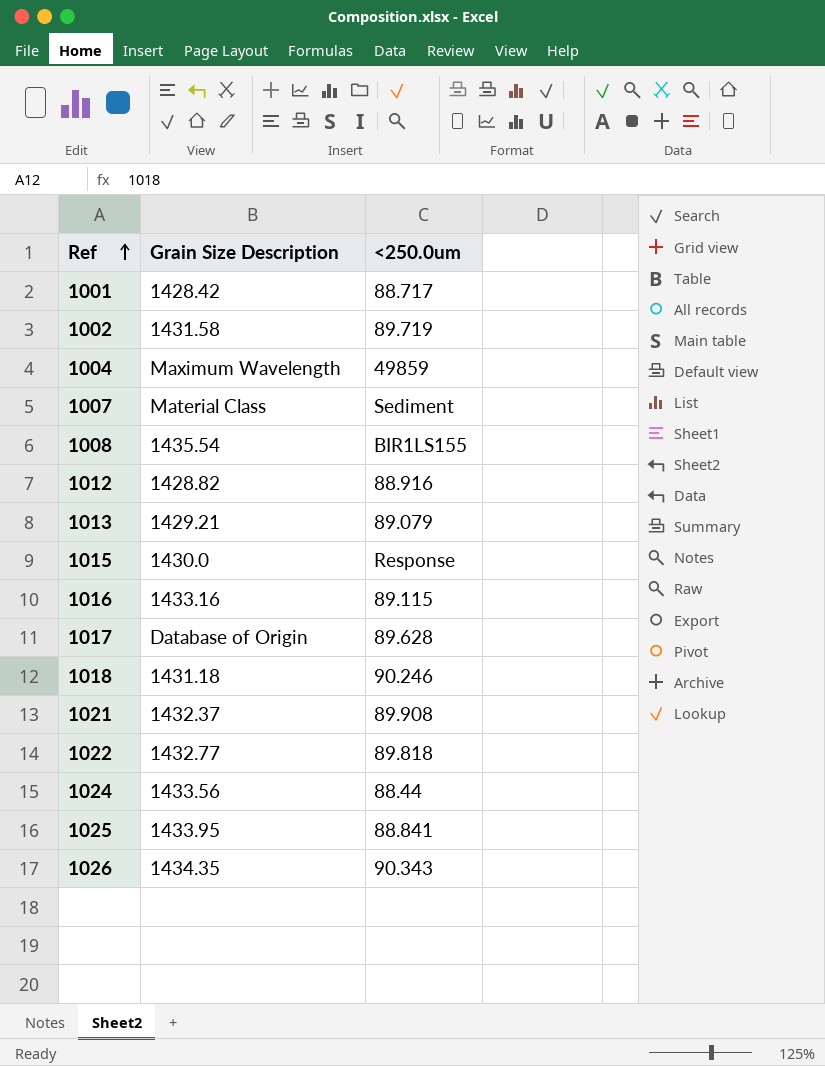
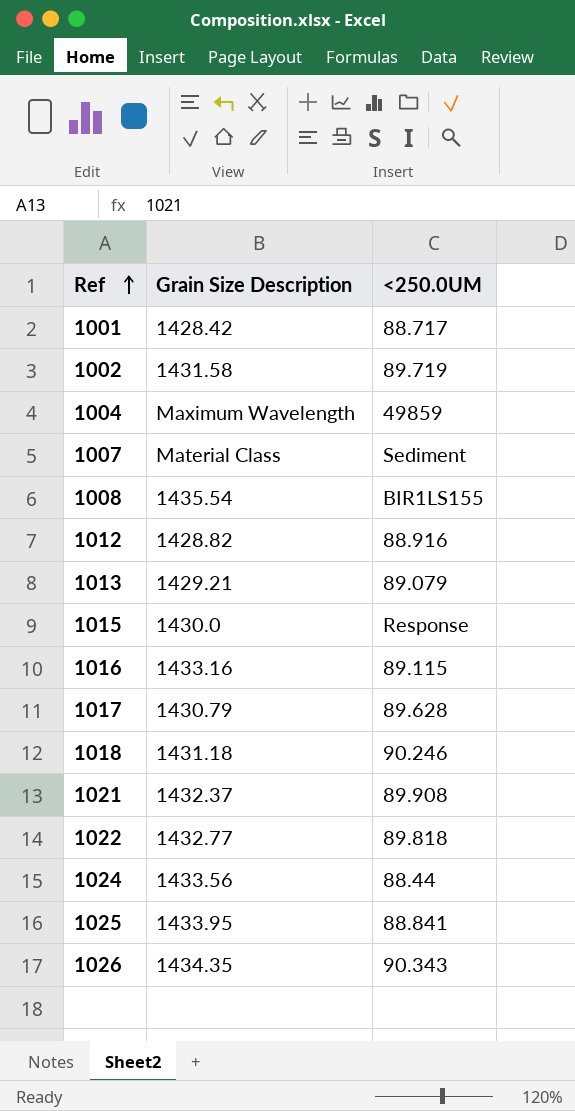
column name: <250.0um -> <250.0UM
1017 | Grain Size Description: Database of Origin -> 1430.79

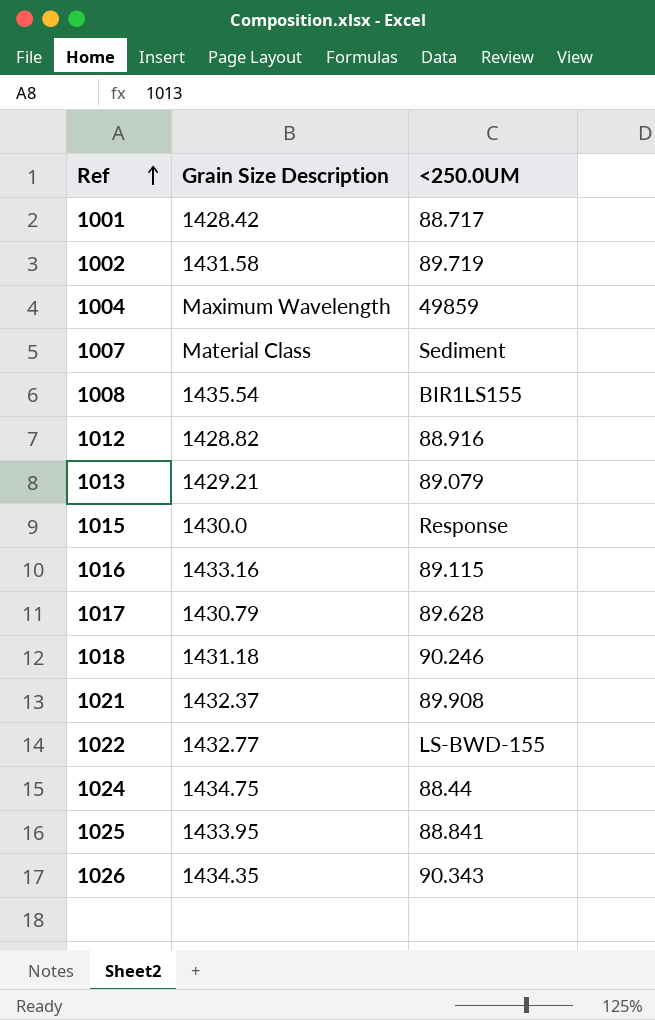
1022 | <250.0UM: 89.818 -> LS-BWD-155
1024 | Grain Size Description: 1433.56 -> 1434.75

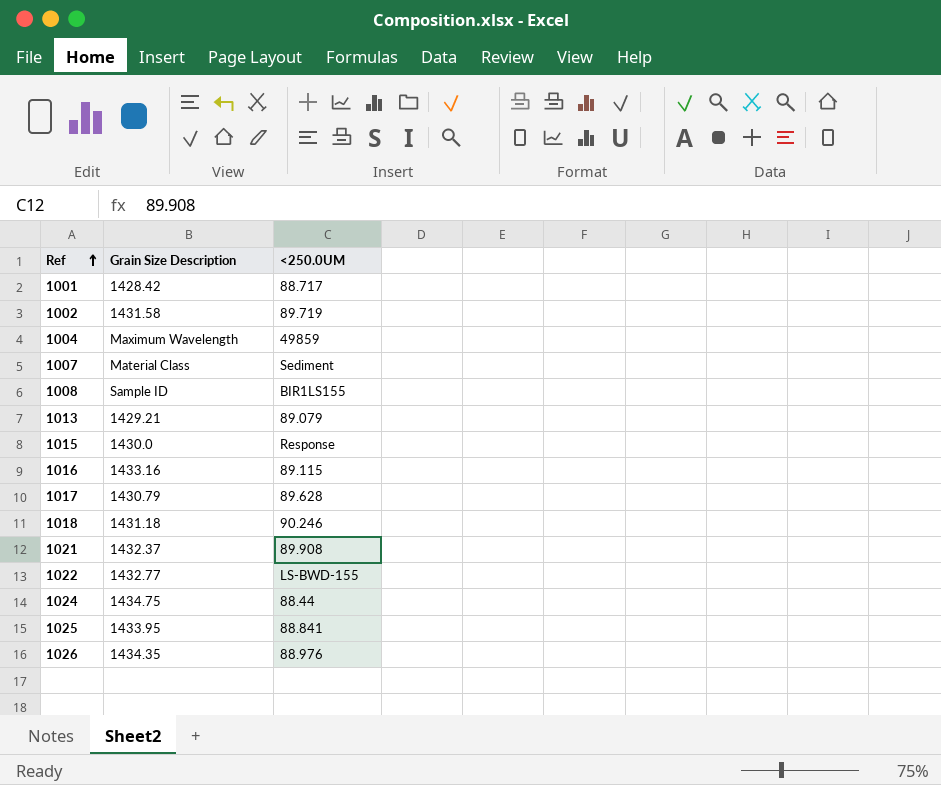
row 1012: 1428.82 | 88.916 -> none
1008 | Grain Size Description: 1435.54 -> Sample ID
1026 | <250.0UM: 90.343 -> 88.976

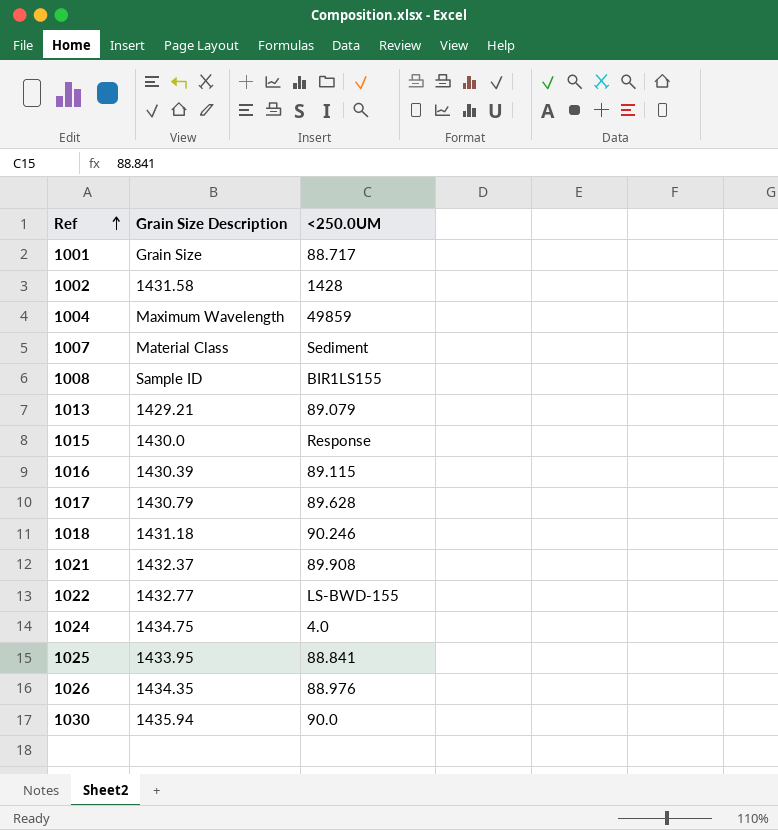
1001 | Grain Size Description: 1428.42 -> Grain Size
1002 | <250.0UM: 89.719 -> 1428
1016 | Grain Size Description: 1433.16 -> 1430.39
1024 | <250.0UM: 88.44 -> 4.0
row 1030: none -> 1435.94 | 90.0

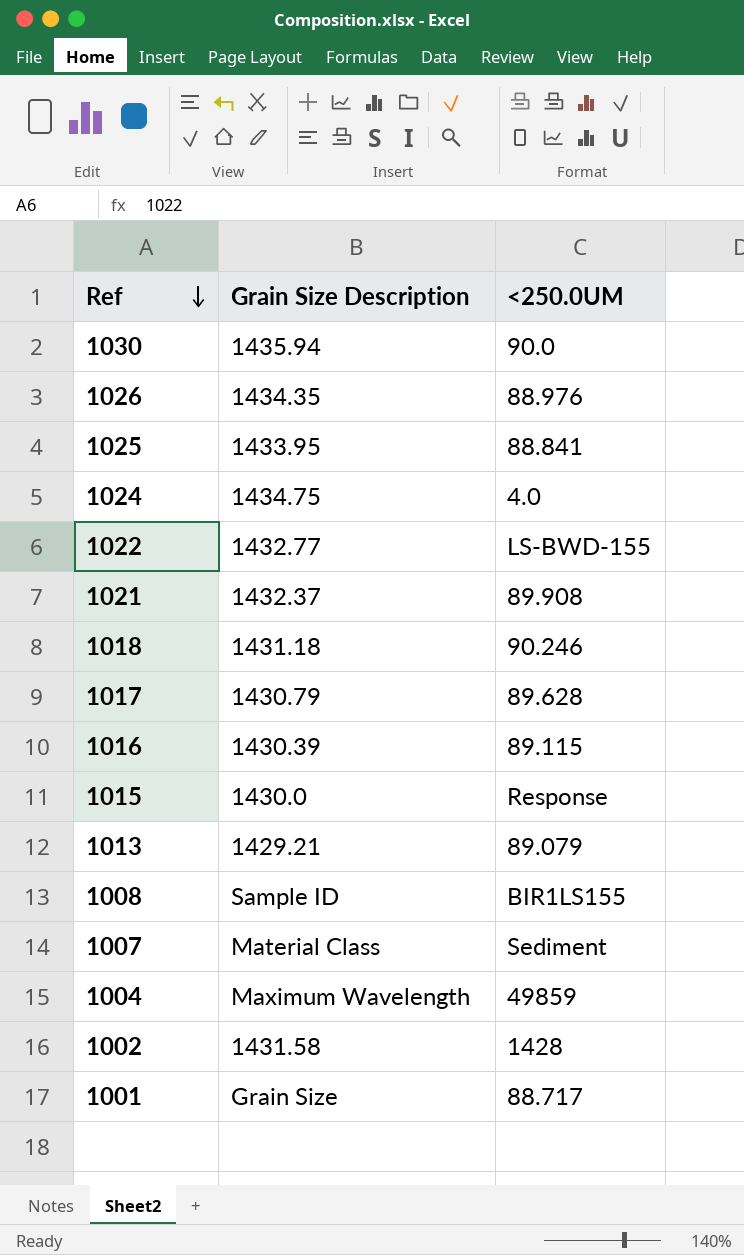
row order: Ref ascending -> Ref descending

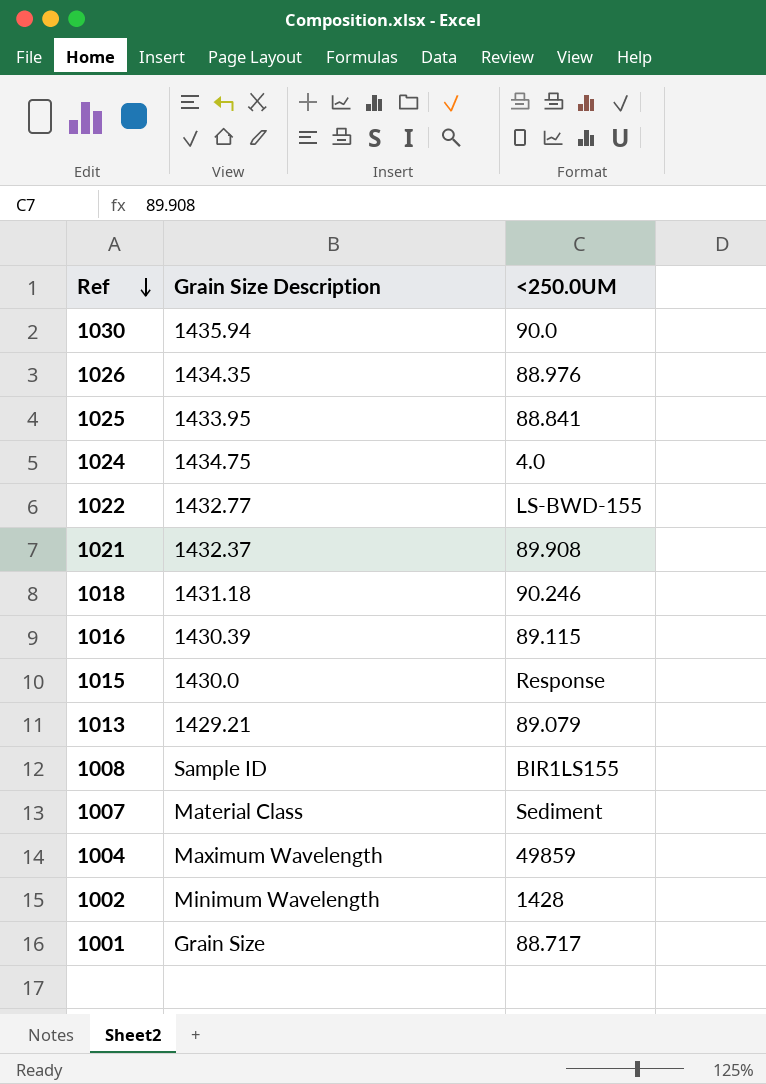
row 1017: 1430.79 | 89.628 -> none
1002 | Grain Size Description: 1431.58 -> Minimum Wavelength

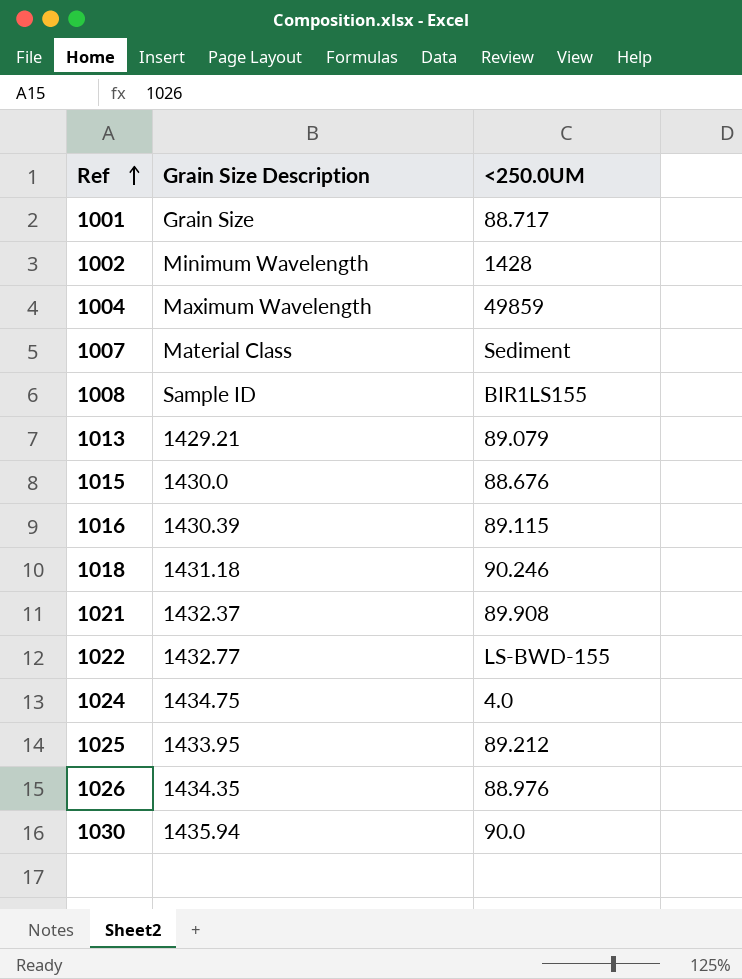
row order: Ref descending -> Ref ascending
1015 | <250.0UM: Response -> 88.676
1025 | <250.0UM: 88.841 -> 89.212

